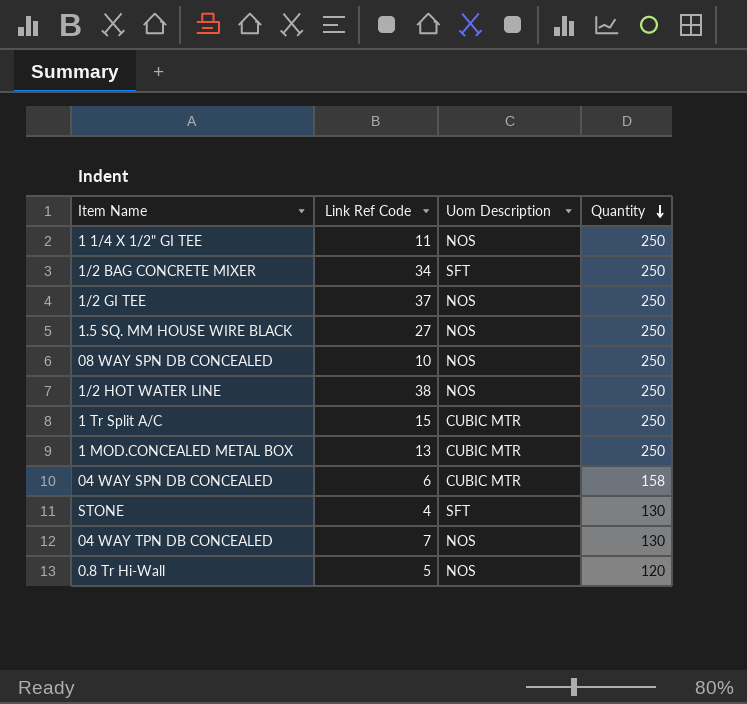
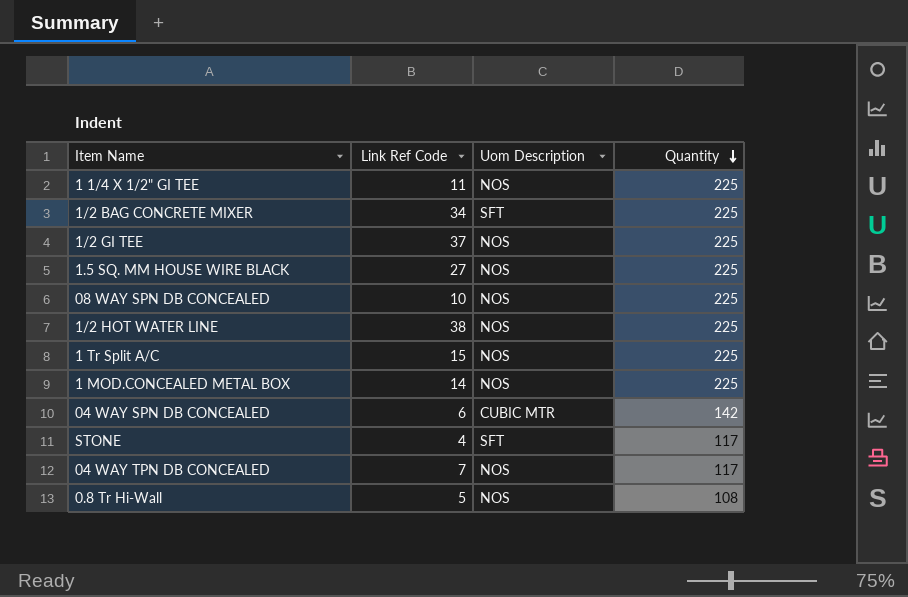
1 1/4 X 1/2" GI TEE | Quantity: 250 -> 225
1/2 BAG CONCRETE MIXER | Quantity: 250 -> 225
1/2 GI TEE | Quantity: 250 -> 225
1.5 SQ. MM HOUSE WIRE BLACK | Quantity: 250 -> 225
08 WAY SPN DB CONCEALED | Quantity: 250 -> 225
1/2 HOT WATER LINE | Quantity: 250 -> 225
1 Tr Split A/C | Uom Description: CUBIC MTR -> NOS
1 Tr Split A/C | Quantity: 250 -> 225
1 MOD.CONCEALED METAL BOX | Link Ref Code: 13 -> 14
1 MOD.CONCEALED METAL BOX | Uom Description: CUBIC MTR -> NOS
1 MOD.CONCEALED METAL BOX | Quantity: 250 -> 225
04 WAY SPN DB CONCEALED | Quantity: 158 -> 142
STONE | Quantity: 130 -> 117
04 WAY TPN DB CONCEALED | Quantity: 130 -> 117
0.8 Tr Hi-Wall | Quantity: 120 -> 108

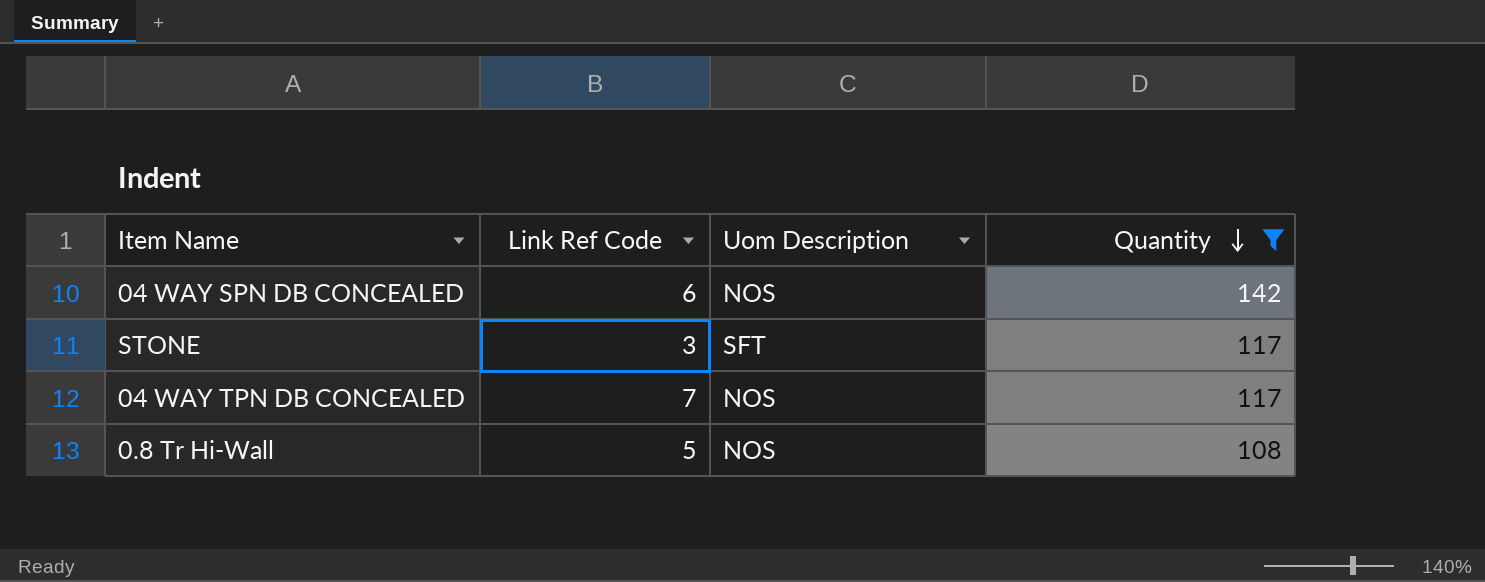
filter: none -> Quantity != 225
04 WAY SPN DB CONCEALED | Uom Description: CUBIC MTR -> NOS
STONE | Link Ref Code: 4 -> 3

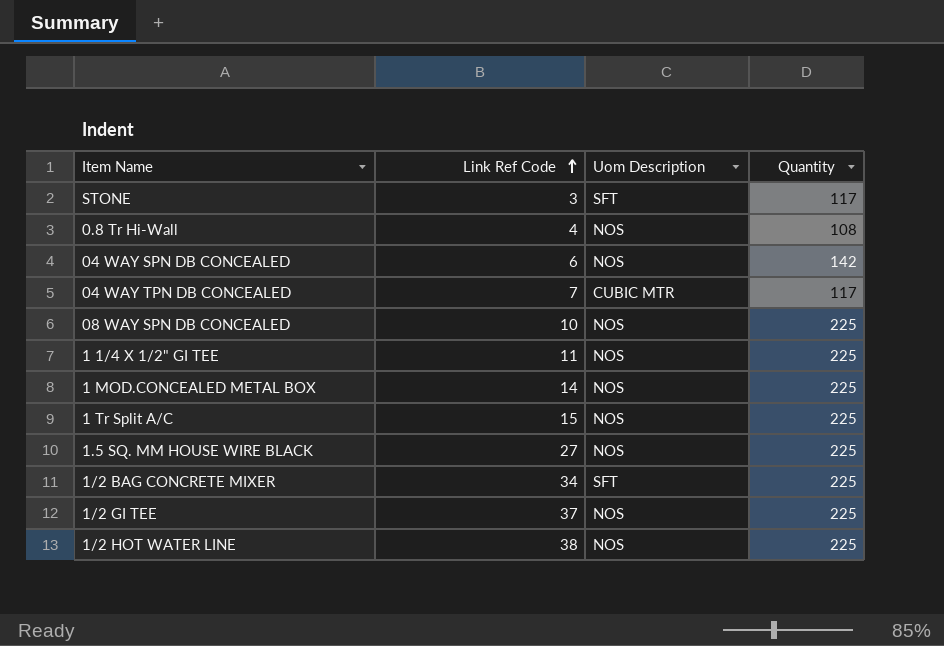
filter: Quantity != 225 -> none
row order: Quantity descending -> Link Ref Code ascending
0.8 Tr Hi-Wall | Link Ref Code: 5 -> 4
04 WAY TPN DB CONCEALED | Uom Description: NOS -> CUBIC MTR

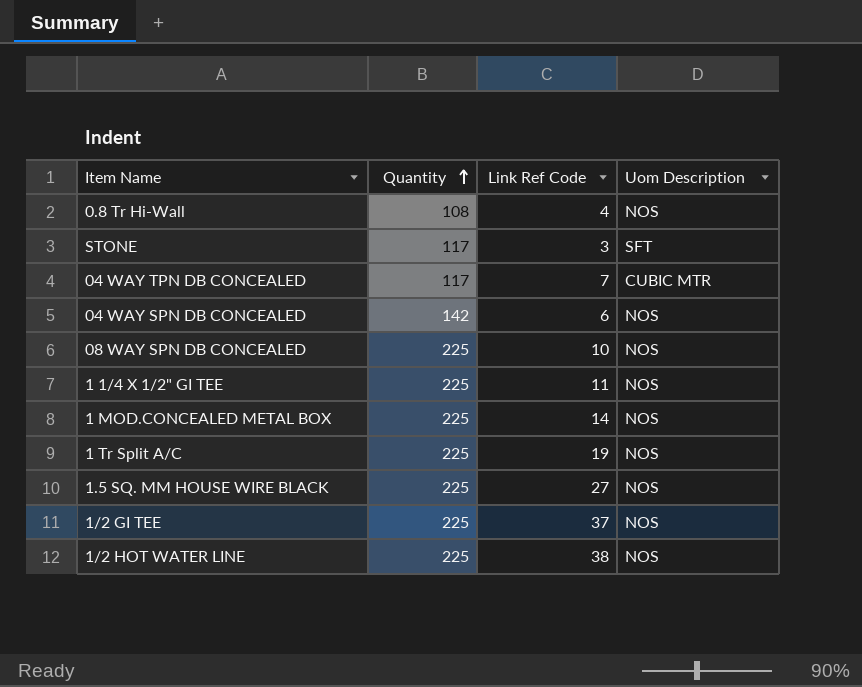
row order: Link Ref Code ascending -> Quantity ascending
column Quantity | position: 4 -> 2
row 1/2 BAG CONCRETE MIXER: 34 | SFT | 225 -> none
1 Tr Split A/C | Link Ref Code: 15 -> 19

